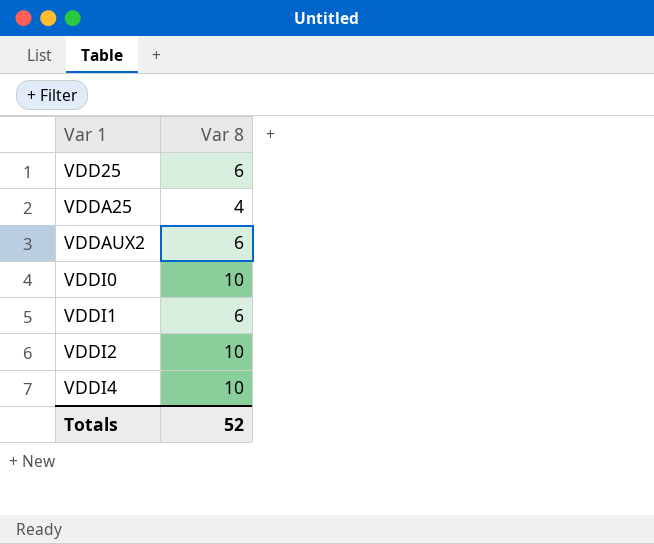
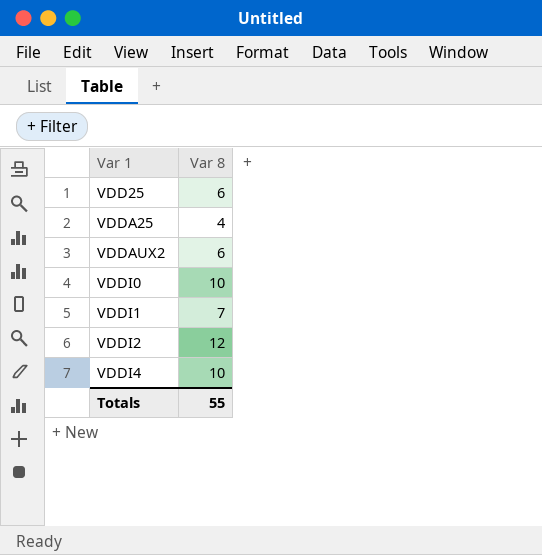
VDDI1 | Var 8: 6 -> 7
VDDI2 | Var 8: 10 -> 12
Totals | Var 8: 52 -> 55

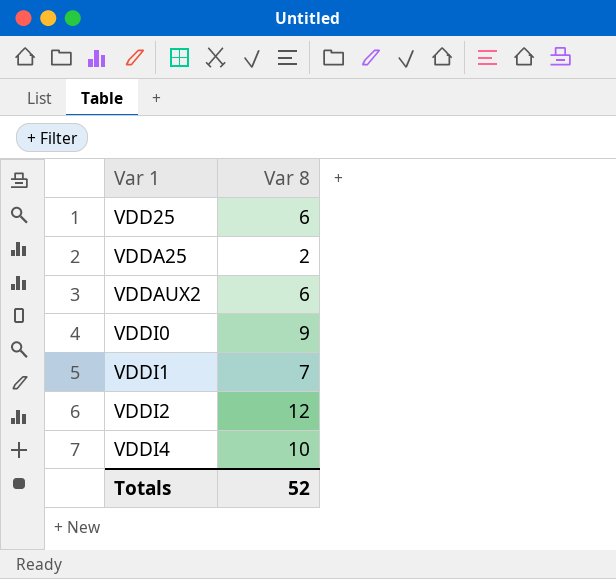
VDDA25 | Var 8: 4 -> 2
VDDI0 | Var 8: 10 -> 9
Totals | Var 8: 55 -> 52

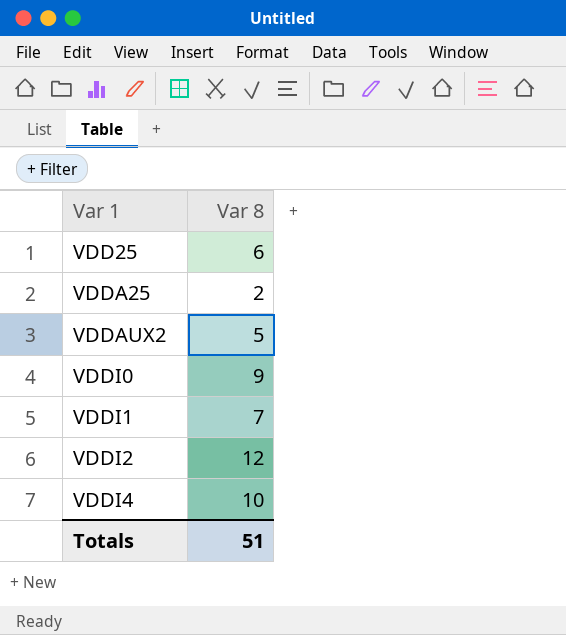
VDDAUX2 | Var 8: 6 -> 5
Totals | Var 8: 52 -> 51

